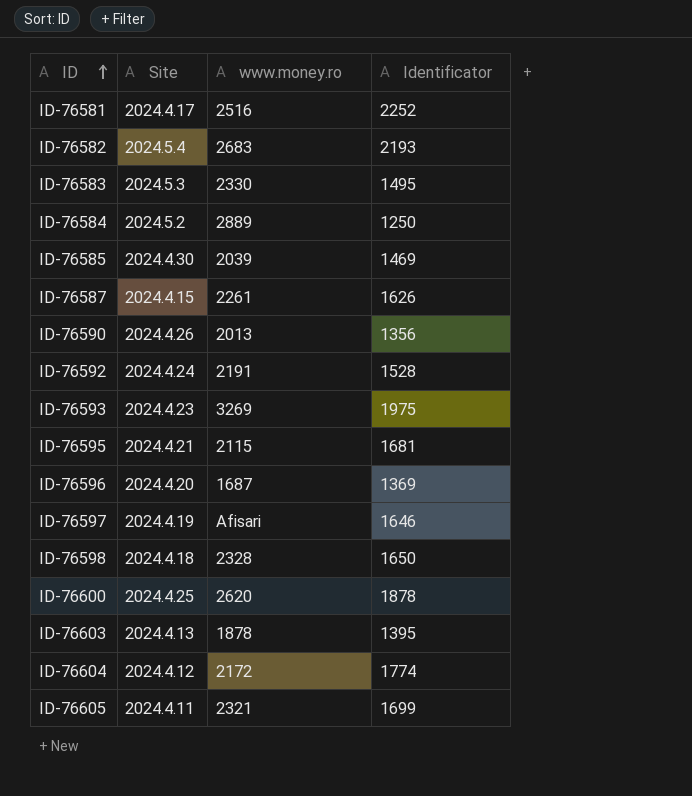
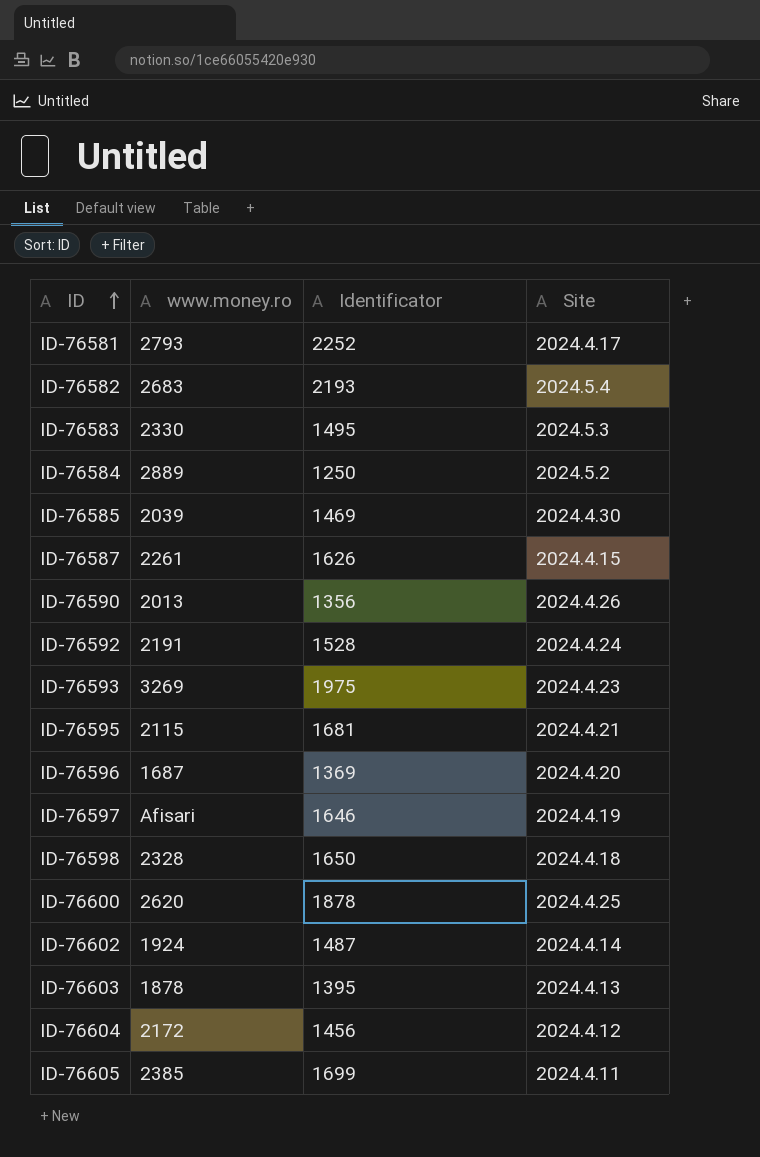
column Site | position: 2 -> 4
ID-76581 | www.money.ro: 2516 -> 2793
row ID-76602: none -> 1924 | 1487 | 2024.4.14
ID-76604 | Identificator: 1774 -> 1456
ID-76605 | www.money.ro: 2321 -> 2385

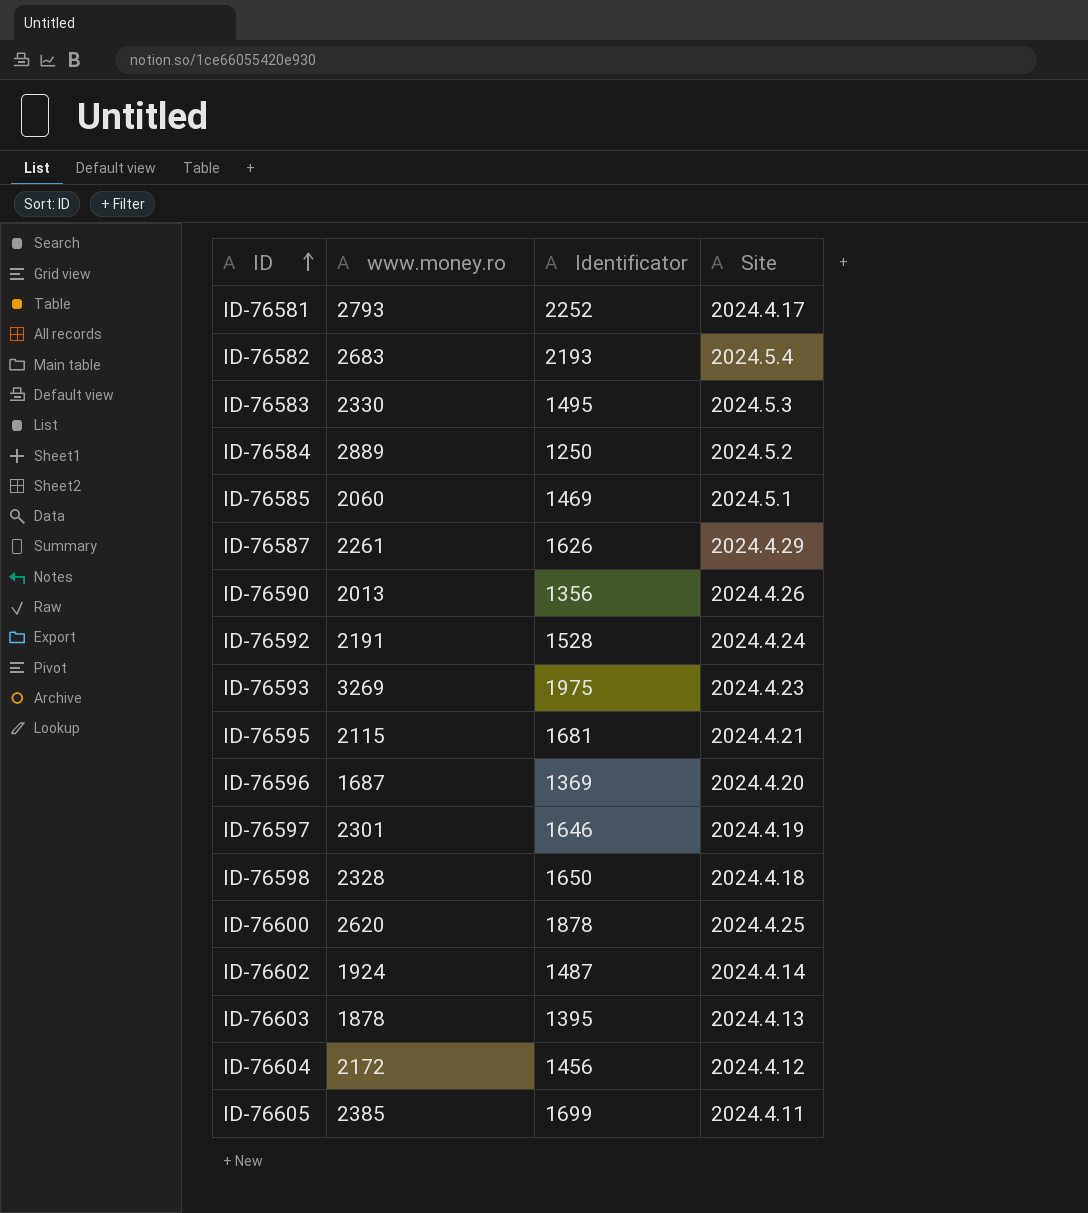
ID-76585 | www.money.ro: 2039 -> 2060
ID-76585 | Site: 2024.4.30 -> 2024.5.1
ID-76587 | Site: 2024.4.15 -> 2024.4.29
ID-76597 | www.money.ro: Afisari -> 2301

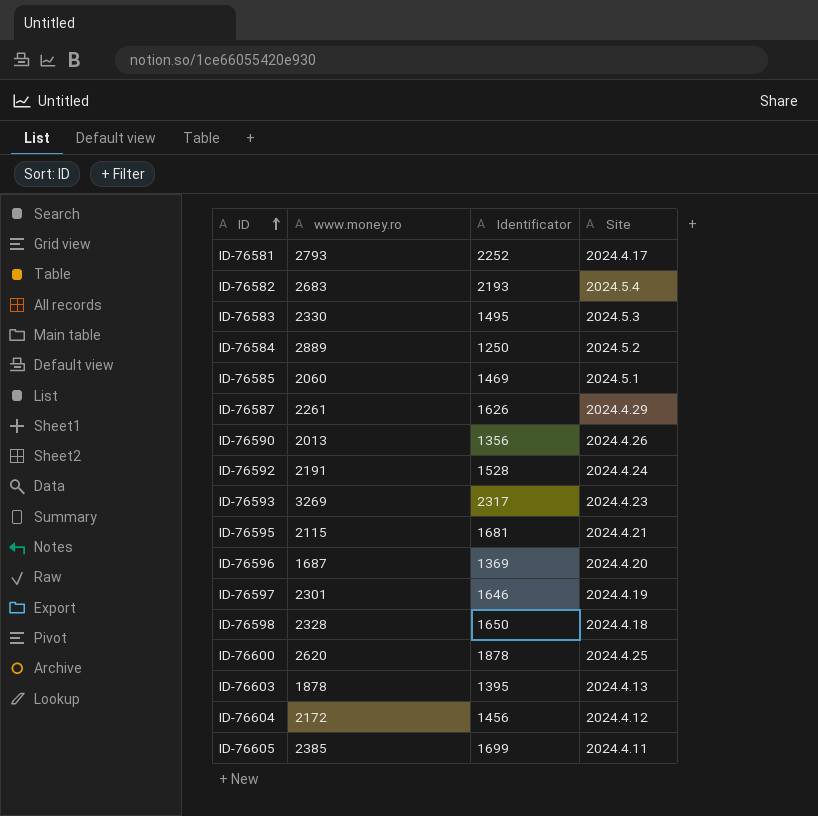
row ID-76602: 1924 | 1487 | 2024.4.14 -> none
ID-76593 | Identificator: 1975 -> 2317

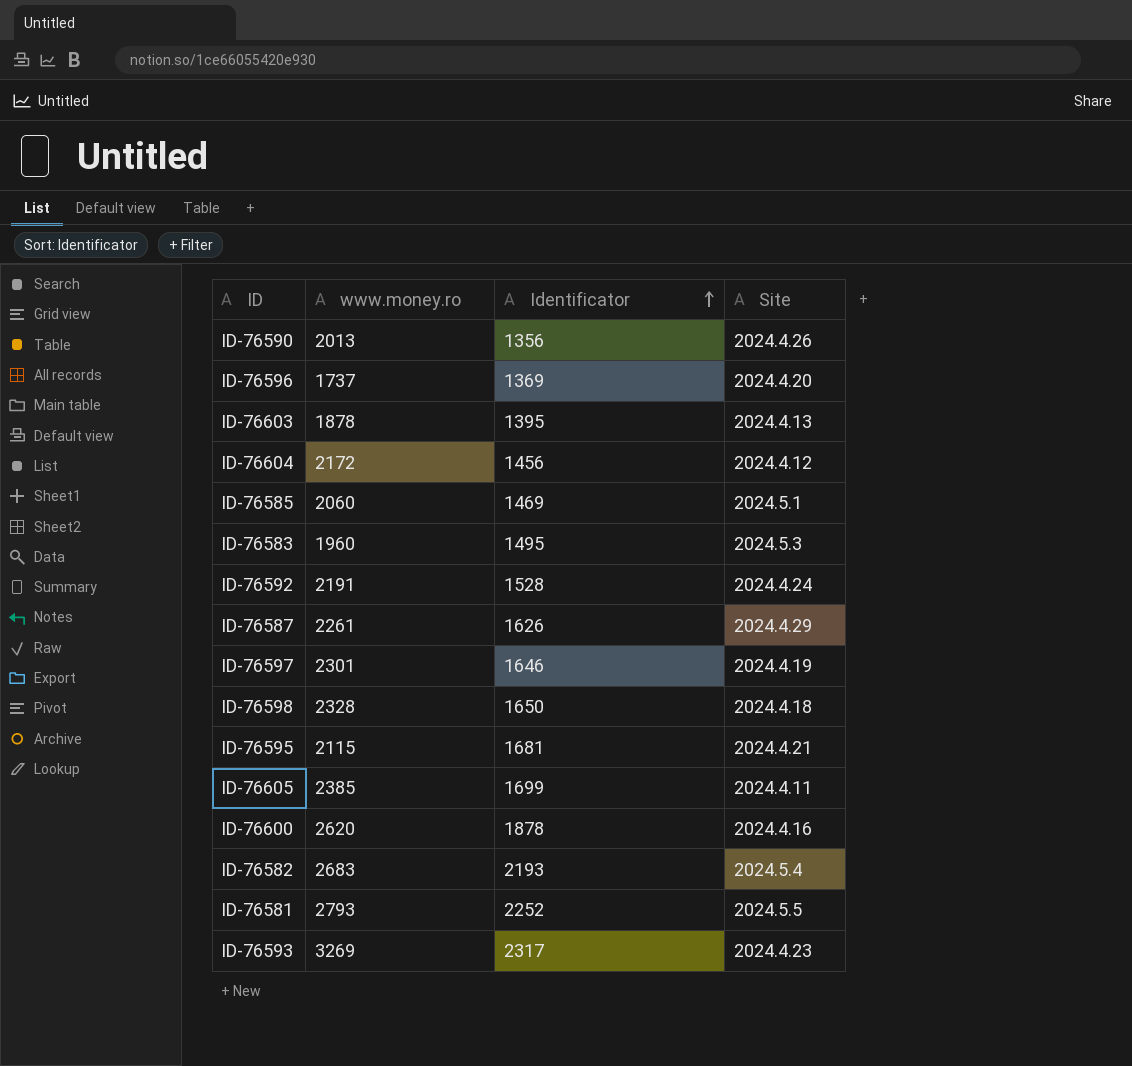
row order: ID ascending -> Identificator ascending
row ID-76584: 2889 | 1250 | 2024.5.2 -> none
ID-76596 | www.money.ro: 1687 -> 1737
ID-76583 | www.money.ro: 2330 -> 1960
ID-76600 | Site: 2024.4.25 -> 2024.4.16
ID-76581 | Site: 2024.4.17 -> 2024.5.5

